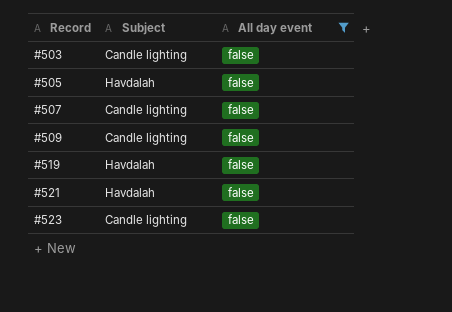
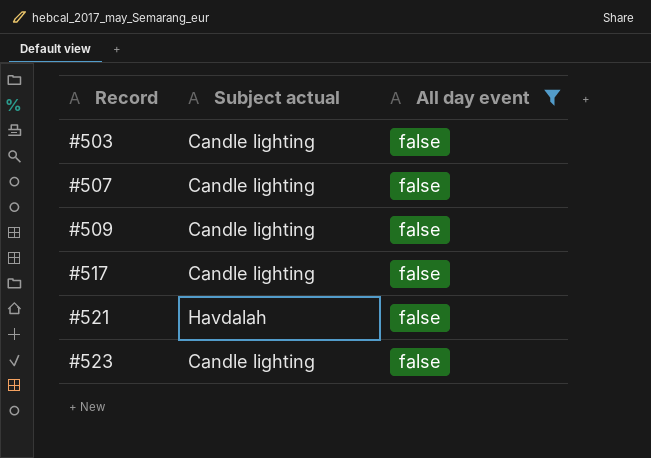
column name: Subject -> Subject actual
row #505: Havdalah | false -> none
row #519: Havdalah | false -> none
row #517: none -> Candle lighting | false

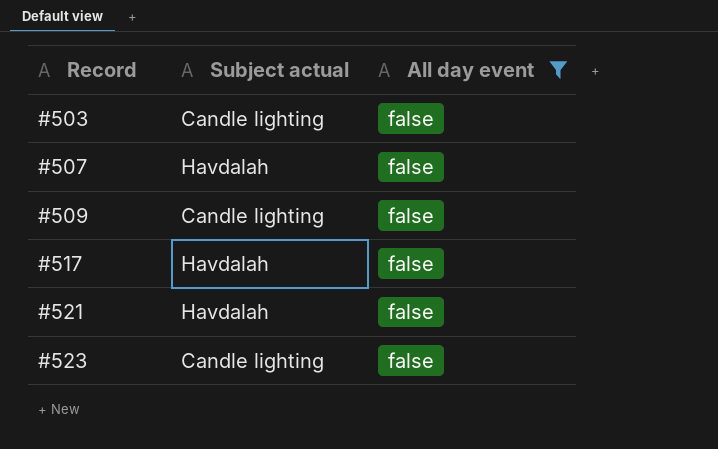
#507 | Subject actual: Candle lighting -> Havdalah
#517 | Subject actual: Candle lighting -> Havdalah

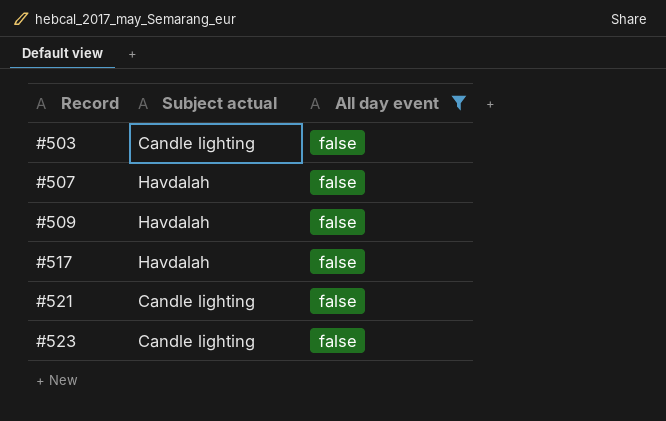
#509 | Subject actual: Candle lighting -> Havdalah
#521 | Subject actual: Havdalah -> Candle lighting

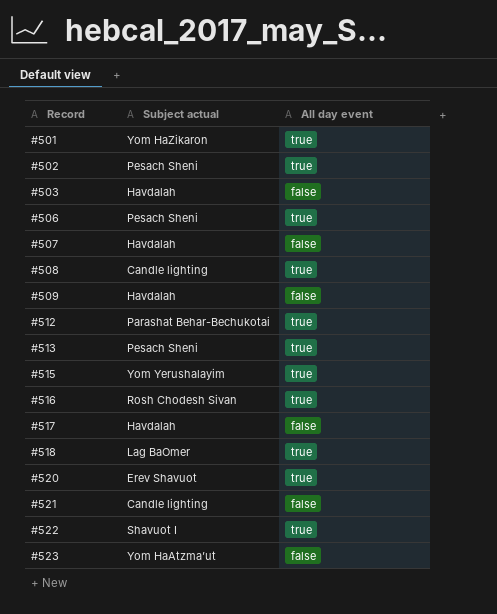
filter: All day event = false -> none
#503 | Subject actual: Candle lighting -> Havdalah
#523 | Subject actual: Candle lighting -> Yom HaAtzma’ut

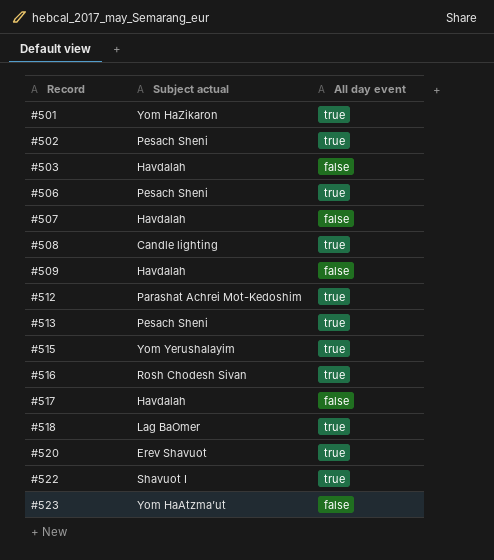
row #521: Candle lighting | false -> none
#512 | Subject actual: Parashat Behar-Bechukotai -> Parashat Achrei Mot-Kedoshim

